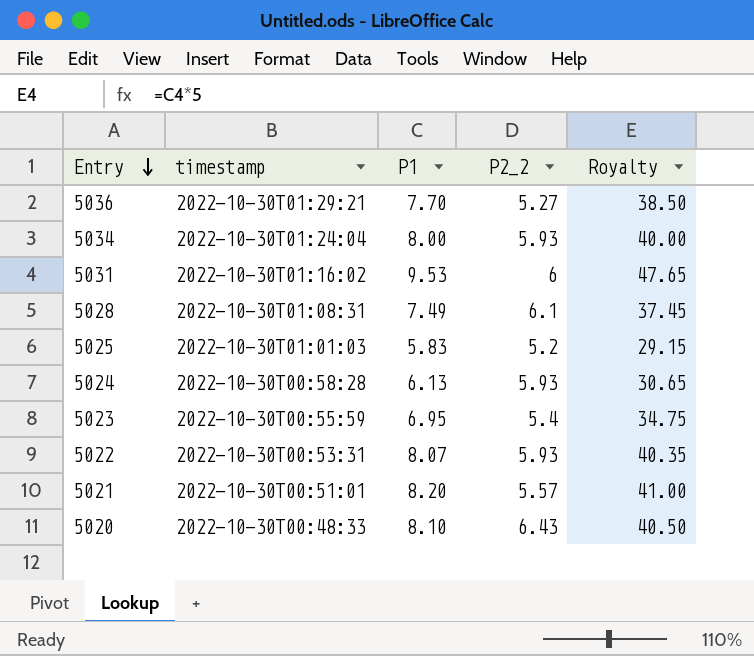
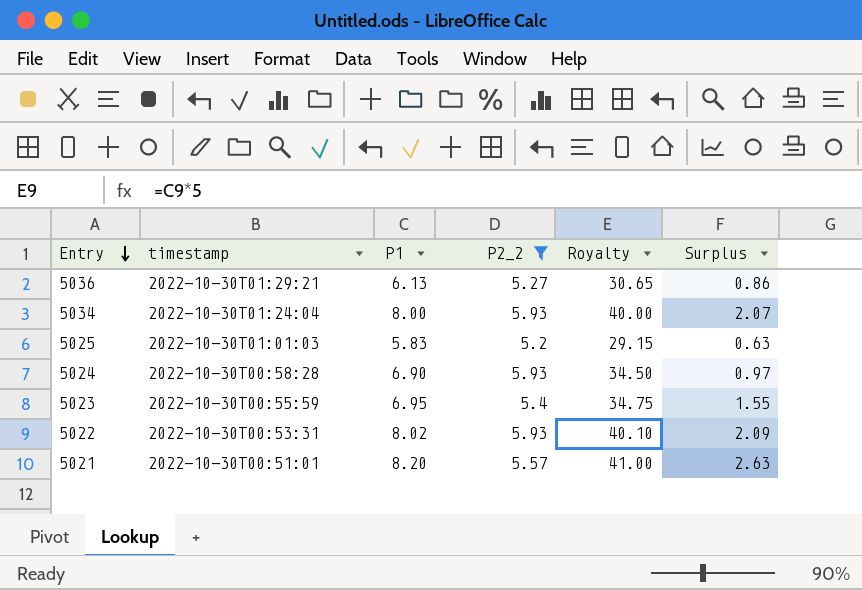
filter: none -> P2_2 <= 5.93
column Surplus | formula: none -> [P1] - [P2_2]
5036 | P1: 7.70 -> 6.13
5036 | Royalty: 38.50 -> 30.65
5024 | P1: 6.13 -> 6.90
5024 | Royalty: 30.65 -> 34.50
5022 | P1: 8.07 -> 8.02
5022 | Royalty: 40.35 -> 40.10

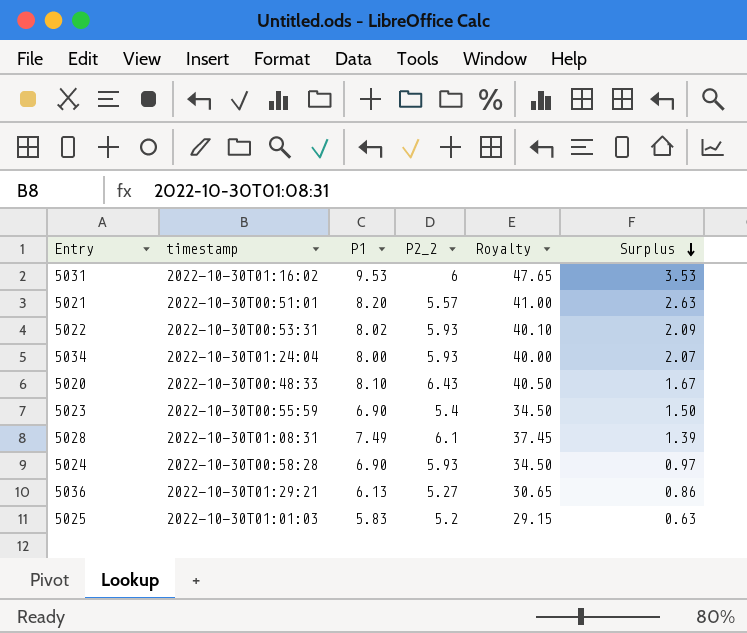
filter: P2_2 <= 5.93 -> none
row order: Entry descending -> Surplus descending
5023 | P1: 6.95 -> 6.90
5023 | Royalty: 34.75 -> 34.50
5023 | Surplus: 1.55 -> 1.50

